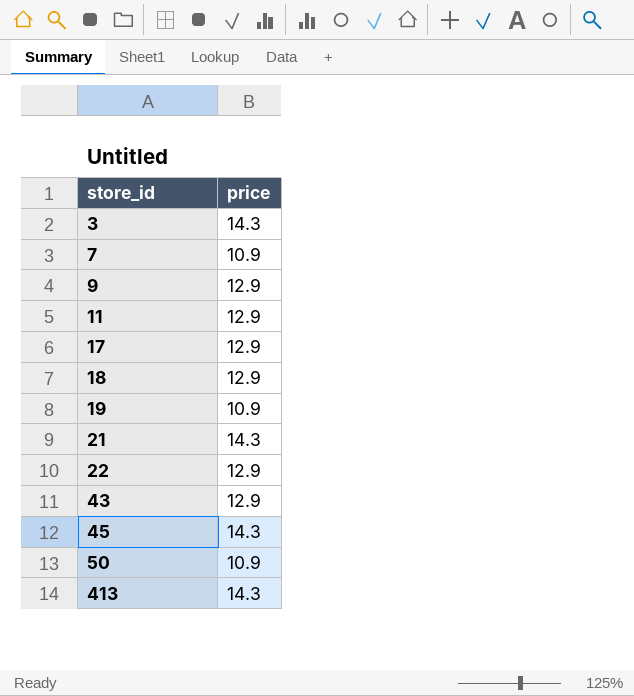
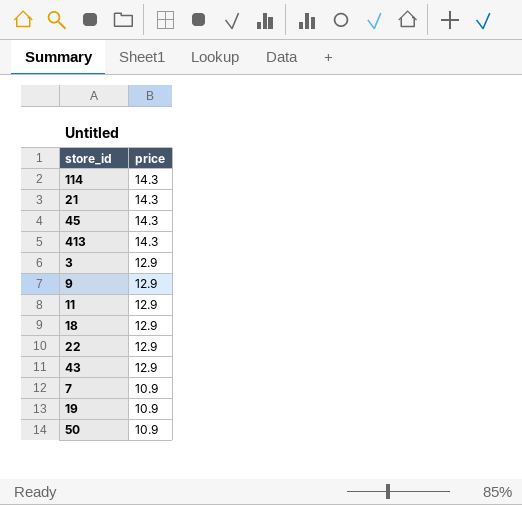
row order: store_id ascending -> price descending
row 17: 12.9 -> none
row 114: none -> 14.3
3 | price: 14.3 -> 12.9

